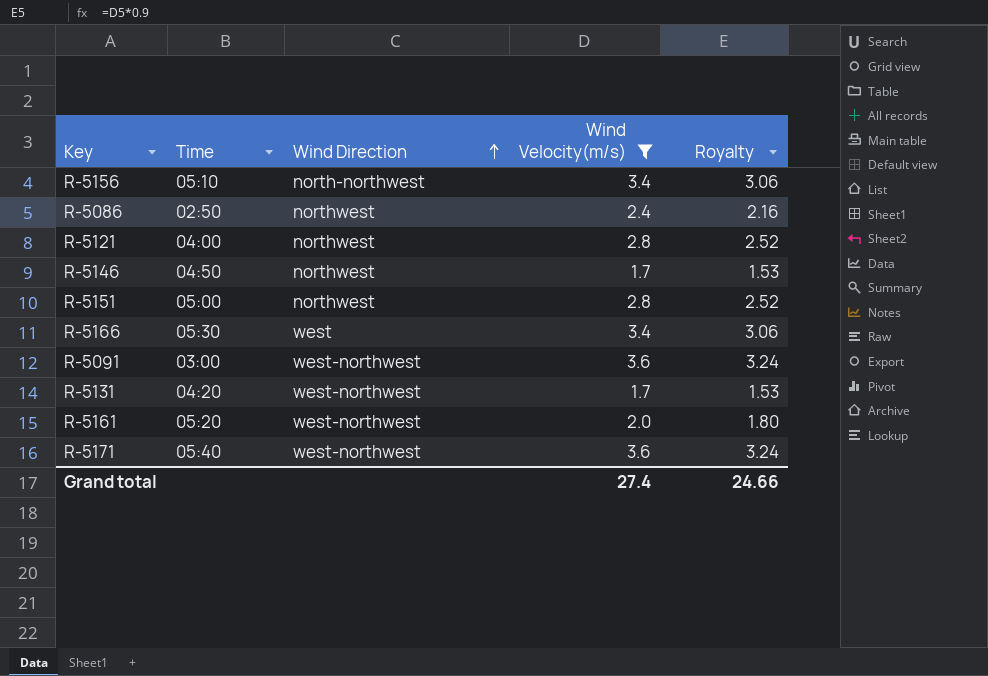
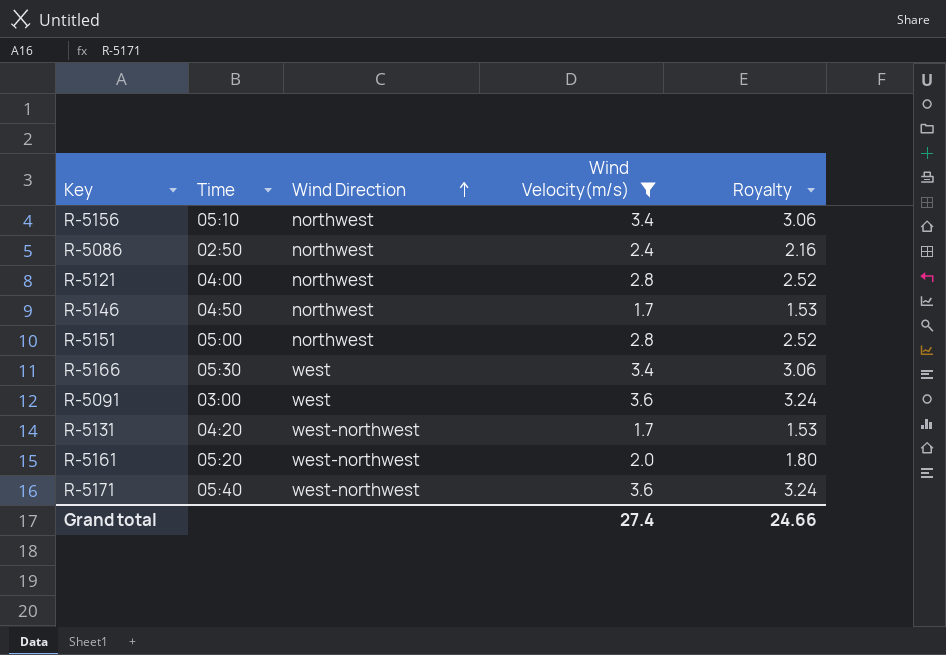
R-5156 | Wind Direction: north-northwest -> northwest
R-5091 | Wind Direction: west-northwest -> west

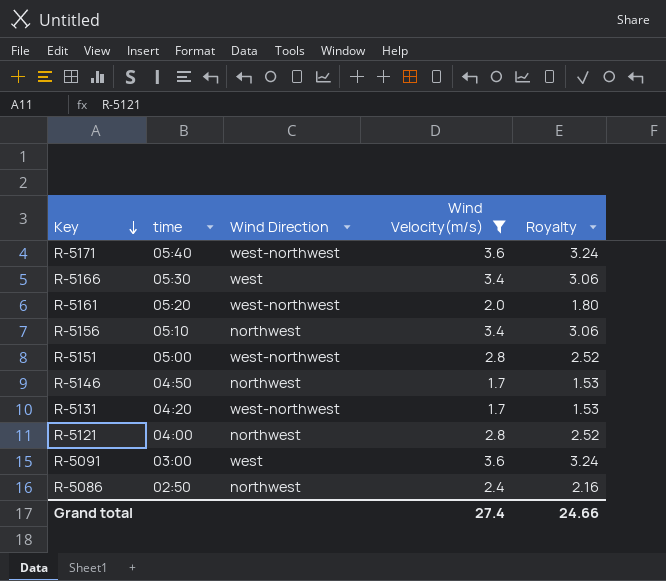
row order: Wind Direction ascending -> Key descending
column name: Time -> time
R-5151 | Wind Direction: northwest -> west-northwest

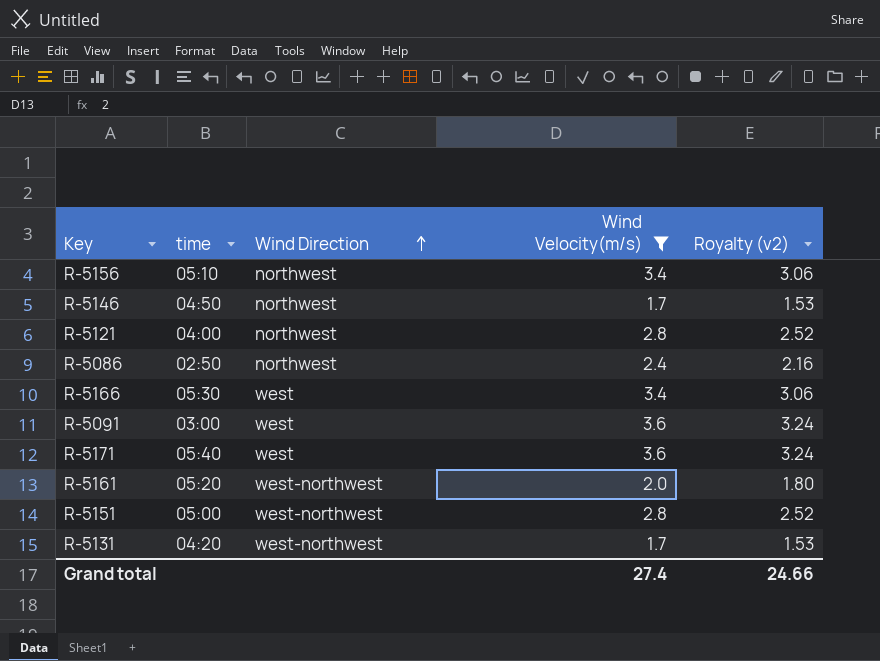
row order: Key descending -> Wind Direction ascending
column name: Royalty -> Royalty (v2)
R-5171 | Wind Direction: west-northwest -> west

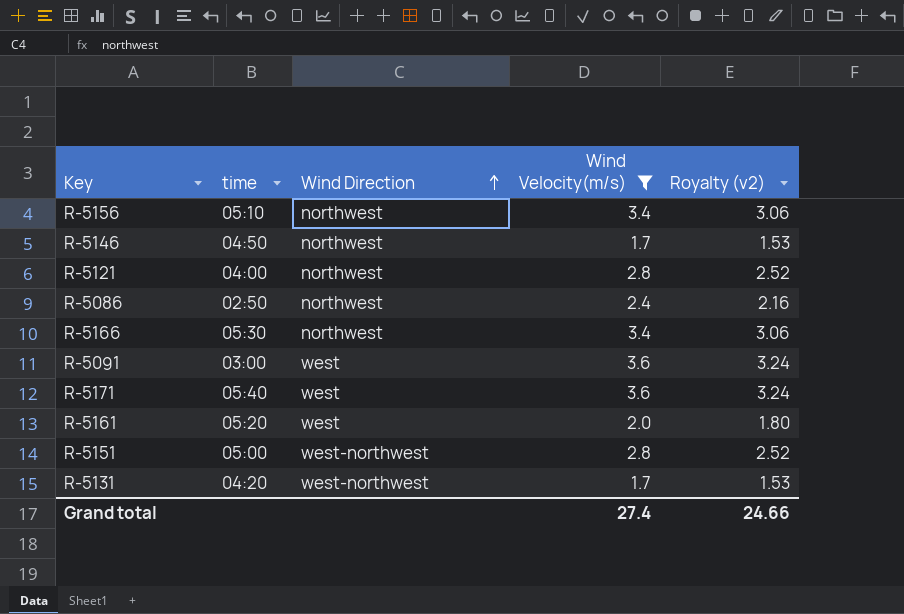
R-5166 | Wind Direction: west -> northwest
R-5161 | Wind Direction: west-northwest -> west

